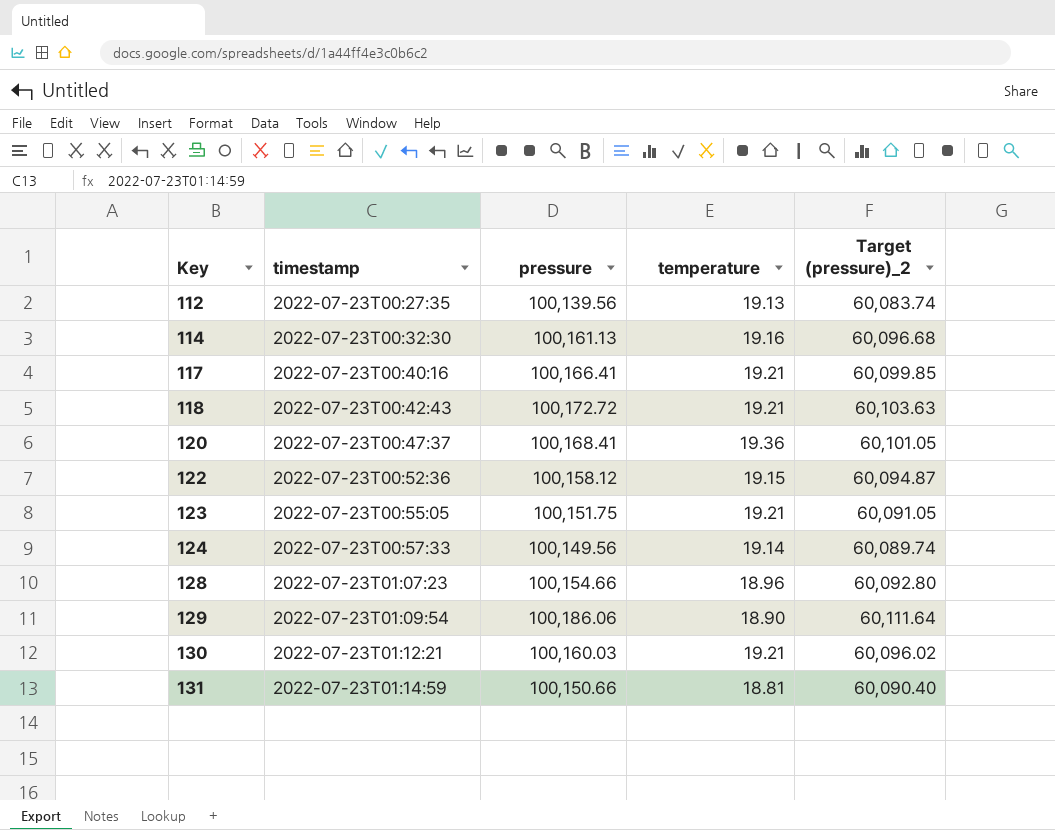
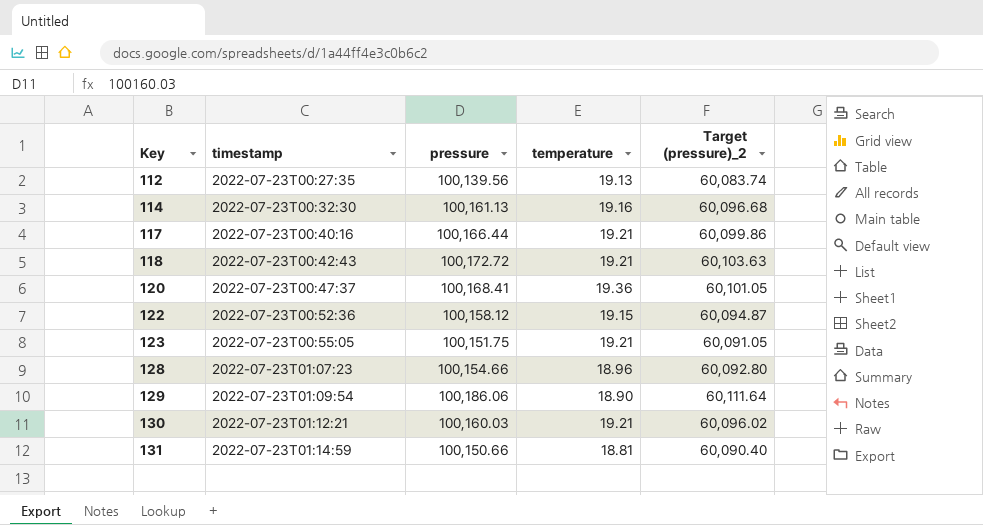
row 124: 2022-07-23T00:57:33 | 100,149.56 | 19.14 | 60,089.74 -> none
117 | pressure: 100,166.41 -> 100,166.44
117 | Target (pressure)_2: 60,099.85 -> 60,099.86

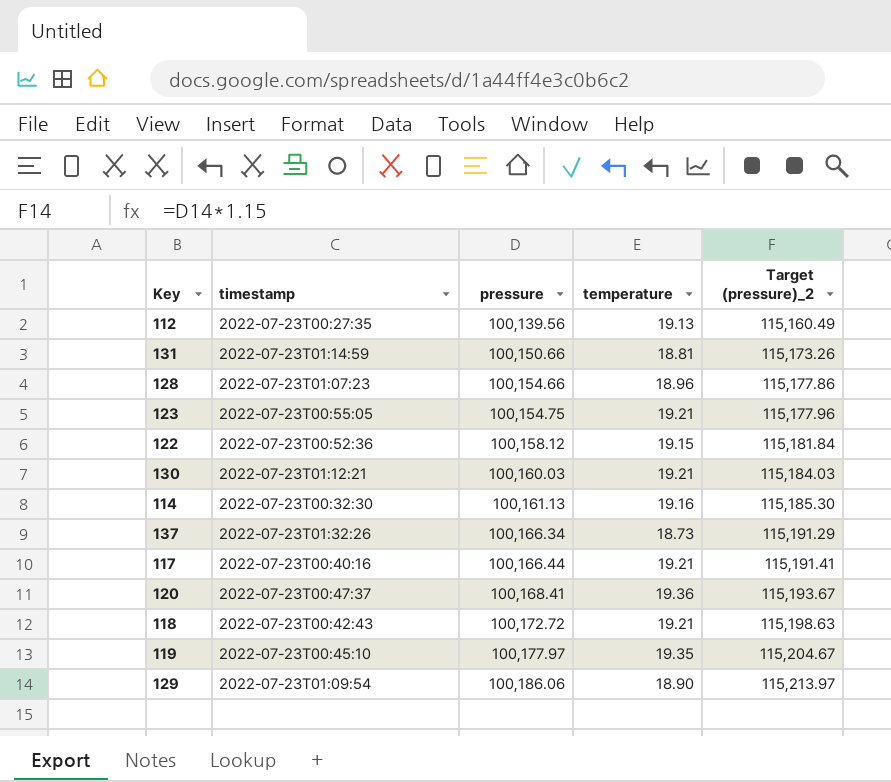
row order: Key ascending -> pressure ascending
column Target (pressure)_2 | formula: [pressure] * 0.6 -> [pressure] * 1.15
123 | pressure: 100,151.75 -> 100,154.75
row 137: none -> 2022-07-23T01:32:26 | 100,166.34 | 18.73 | 115,191.29
row 119: none -> 2022-07-23T00:45:10 | 100,177.97 | 19.35 | 115,204.67

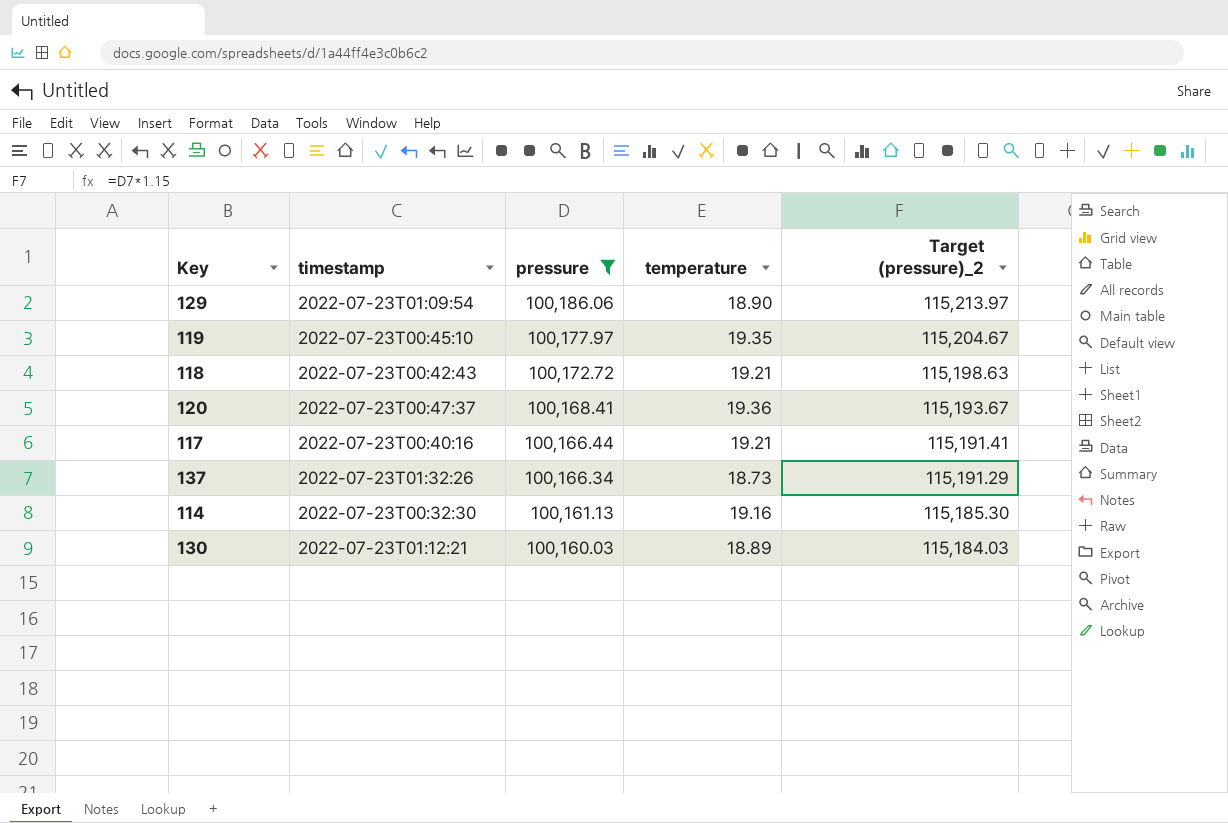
filter: none -> pressure >= 100,160.03
row order: pressure ascending -> pressure descending
130 | temperature: 19.21 -> 18.89

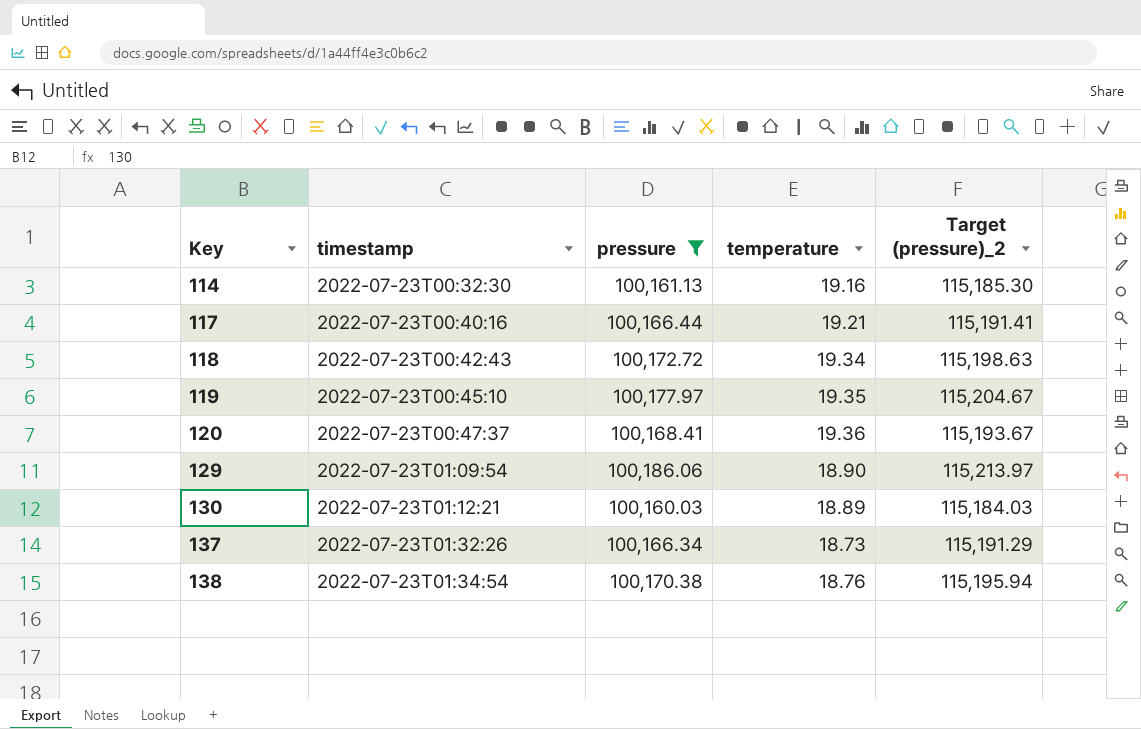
row order: pressure descending -> Key ascending
118 | temperature: 19.21 -> 19.34
row 138: none -> 2022-07-23T01:34:54 | 100,170.38 | 18.76 | 115,195.94

